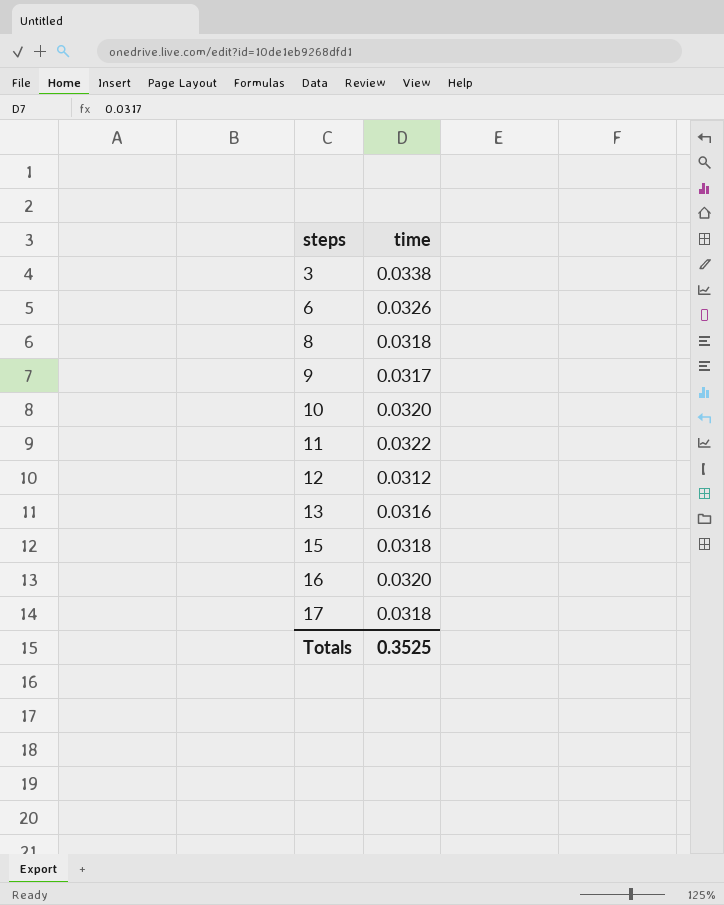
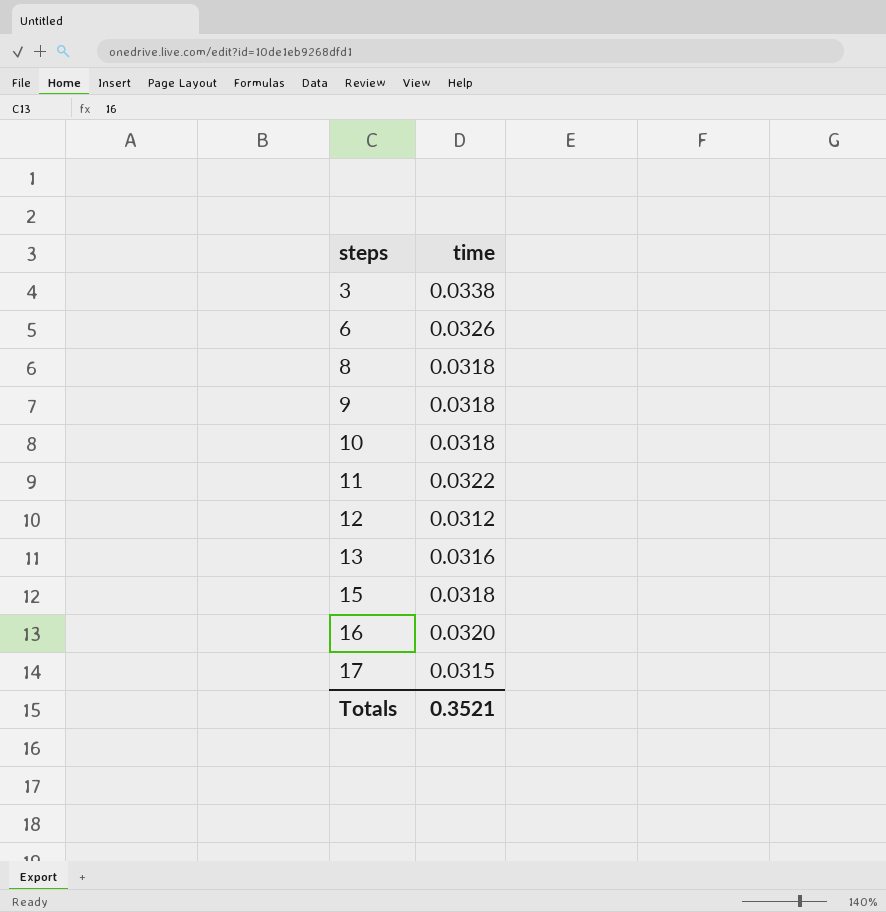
9 | time: 0.0317 -> 0.0318
10 | time: 0.0320 -> 0.0318
17 | time: 0.0318 -> 0.0315
Totals | time: 0.3525 -> 0.3521

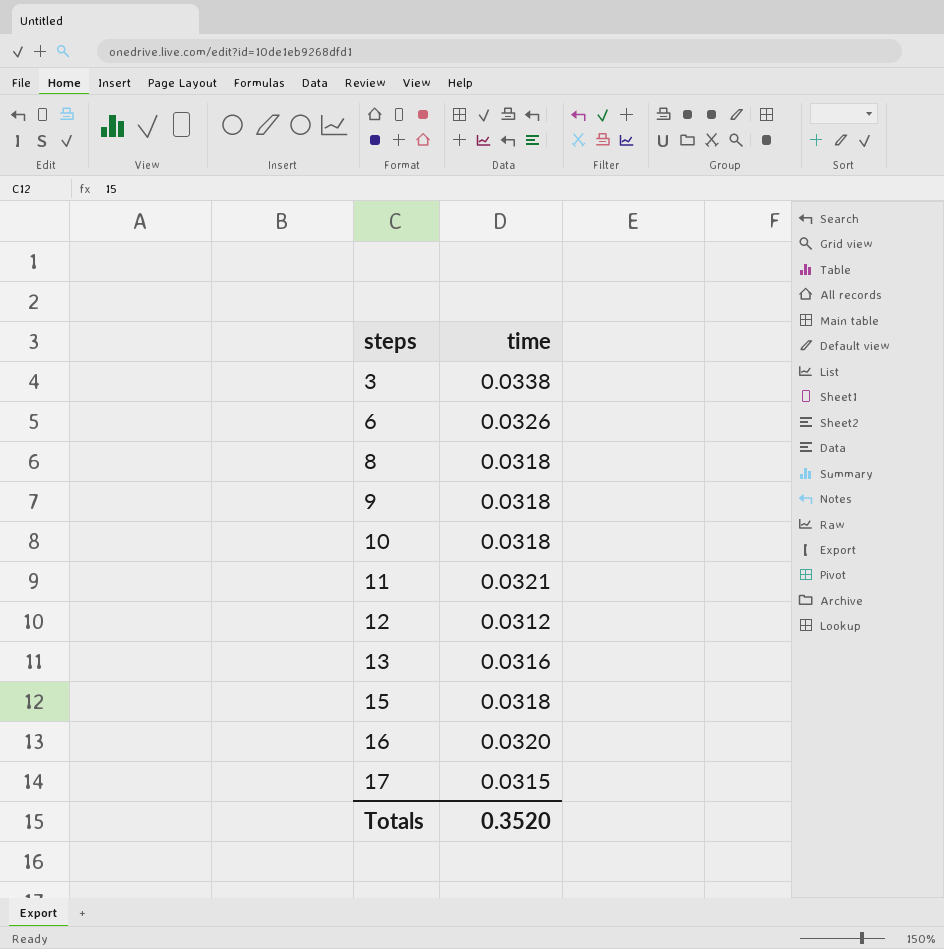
11 | time: 0.0322 -> 0.0321
Totals | time: 0.3521 -> 0.3520

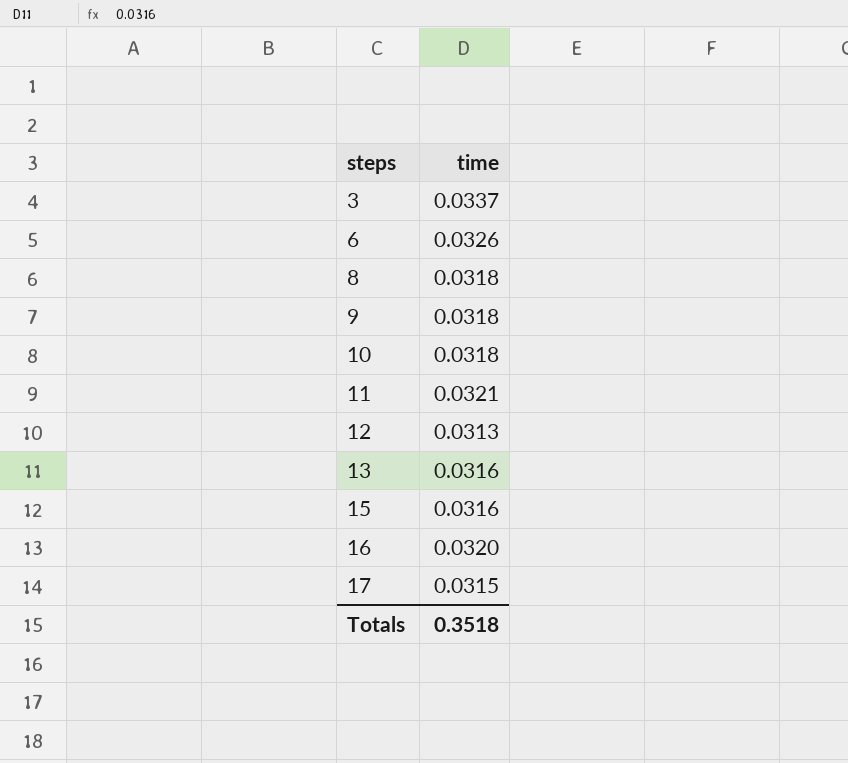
3 | time: 0.0338 -> 0.0337
12 | time: 0.0312 -> 0.0313
15 | time: 0.0318 -> 0.0316
Totals | time: 0.3520 -> 0.3518

